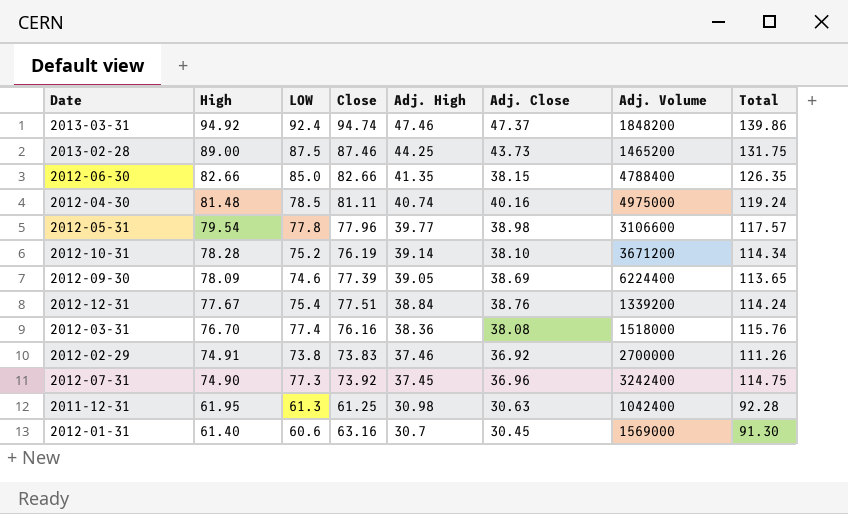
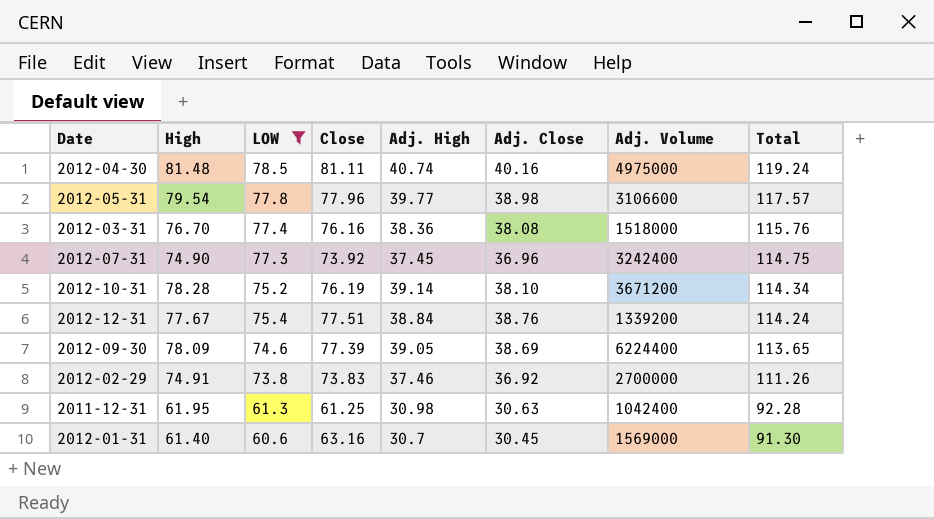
filter: none -> LOW <= 78.5
row order: High descending -> Total descending

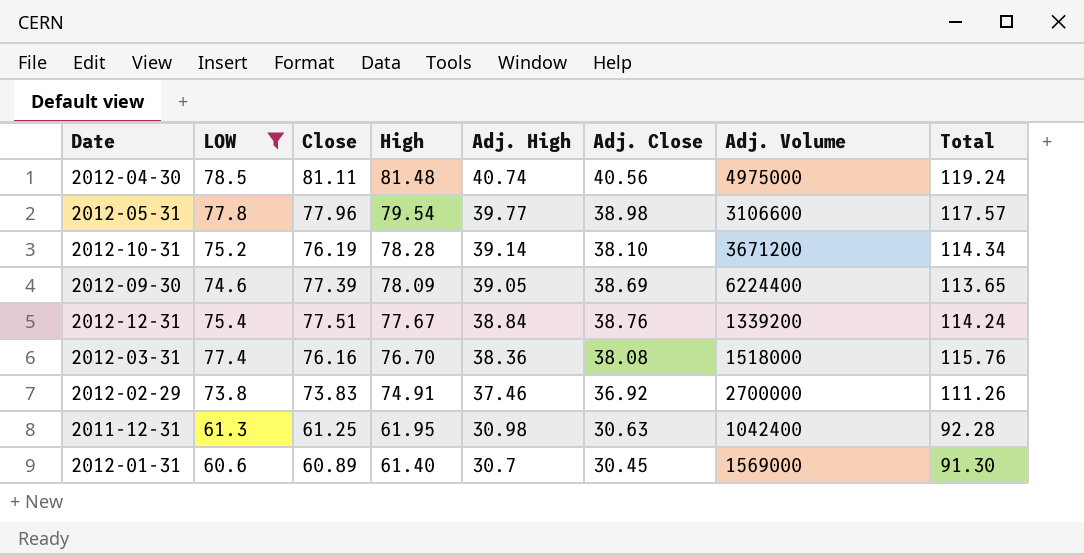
row order: Total descending -> High descending
column High | position: 2 -> 4
row 2012-07-31: 74.90 | 77.3 | 73.92 | 37.45 | 36.96 | 3242400 | 114.75 -> none
2012-04-30 | Adj. Close: 40.16 -> 40.56
2012-01-31 | Close: 63.16 -> 60.89

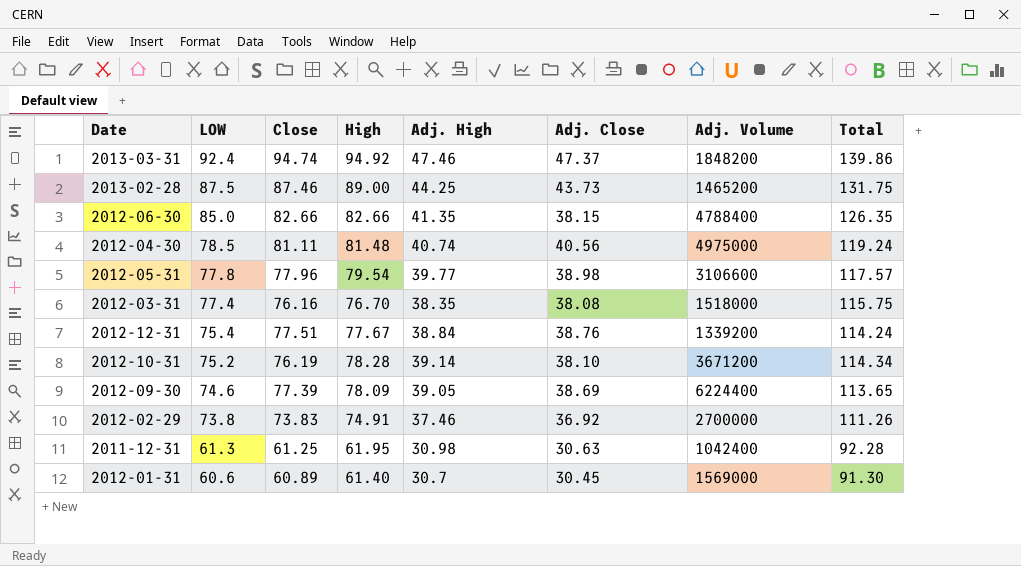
filter: LOW <= 78.5 -> none
row order: High descending -> LOW descending
2012-03-31 | Adj. High: 38.36 -> 38.35
2012-03-31 | Total: 115.76 -> 115.75

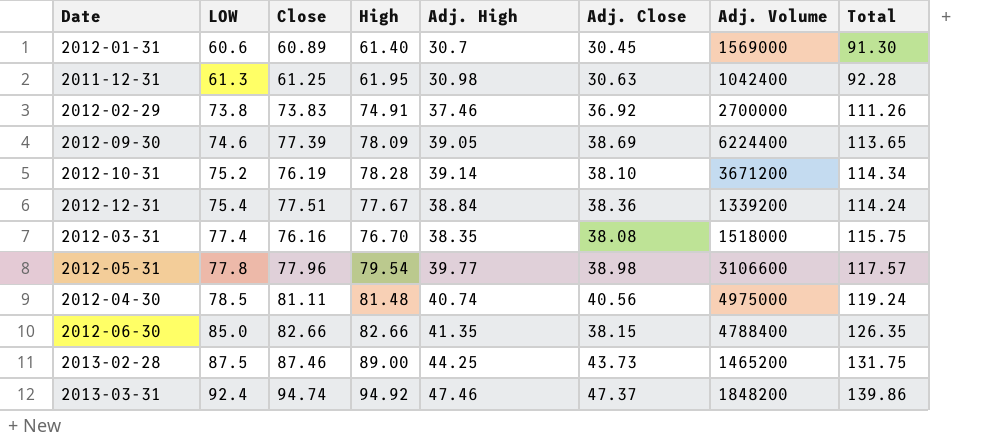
row order: LOW descending -> LOW ascending
2012-12-31 | Adj. Close: 38.76 -> 38.36

